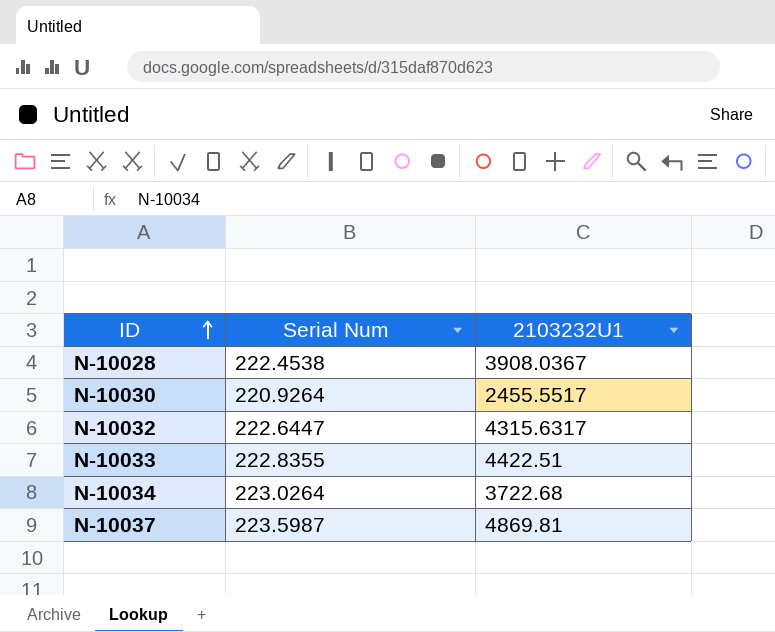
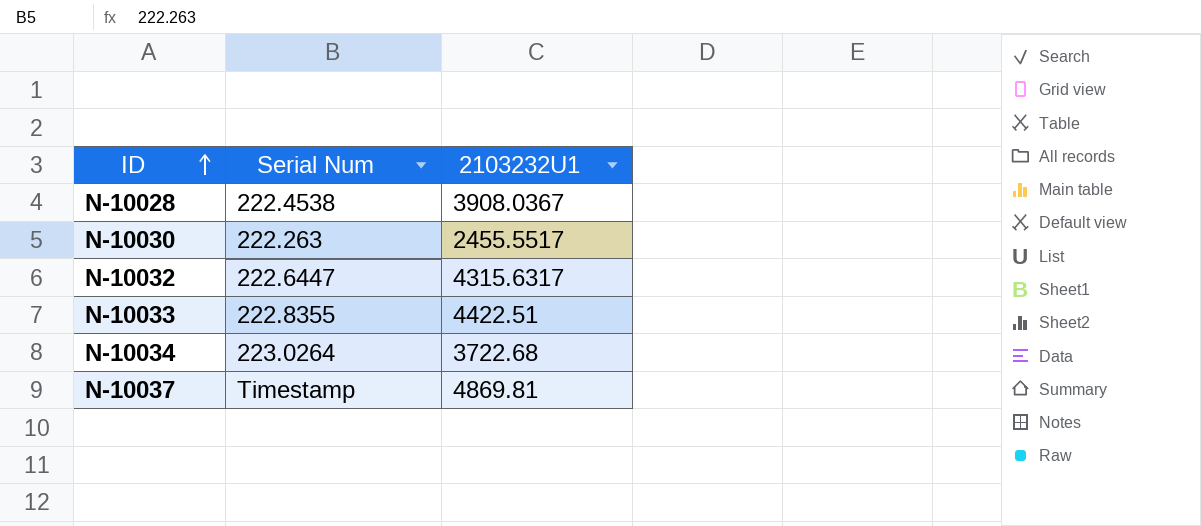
N-10030 | Serial Num: 220.9264 -> 222.263
N-10037 | Serial Num: 223.5987 -> Timestamp

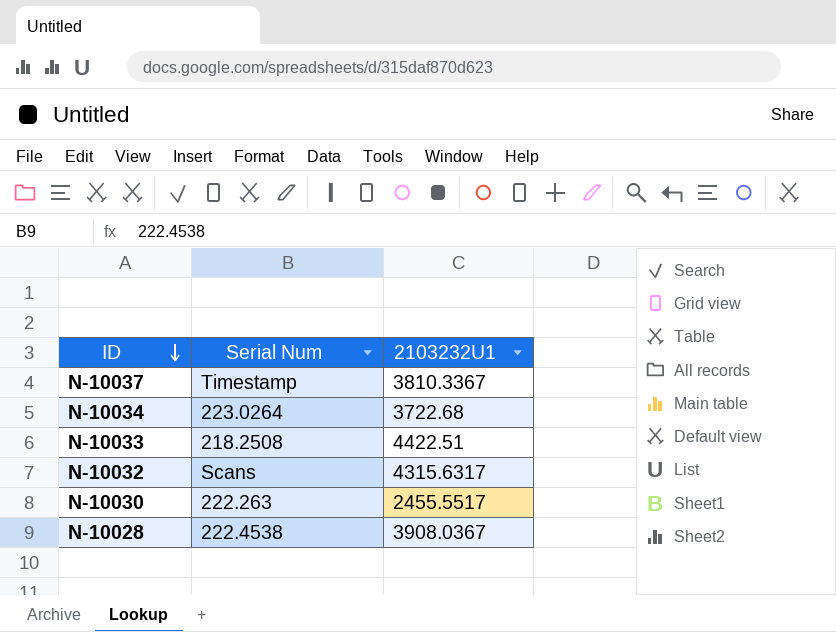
row order: ID ascending -> ID descending
N-10037 | 2103232U1: 4869.81 -> 3810.3367
N-10033 | Serial Num: 222.8355 -> 218.2508
N-10032 | Serial Num: 222.6447 -> Scans

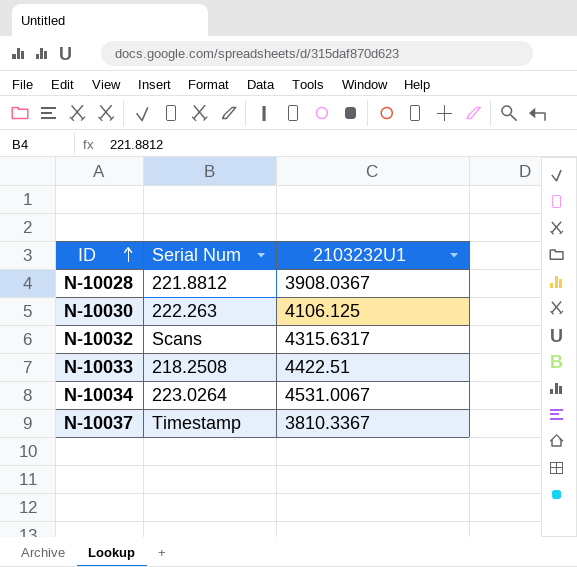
row order: ID descending -> ID ascending
N-10028 | Serial Num: 222.4538 -> 221.8812
N-10030 | 2103232U1: 2455.5517 -> 4106.125
N-10034 | 2103232U1: 3722.68 -> 4531.0067

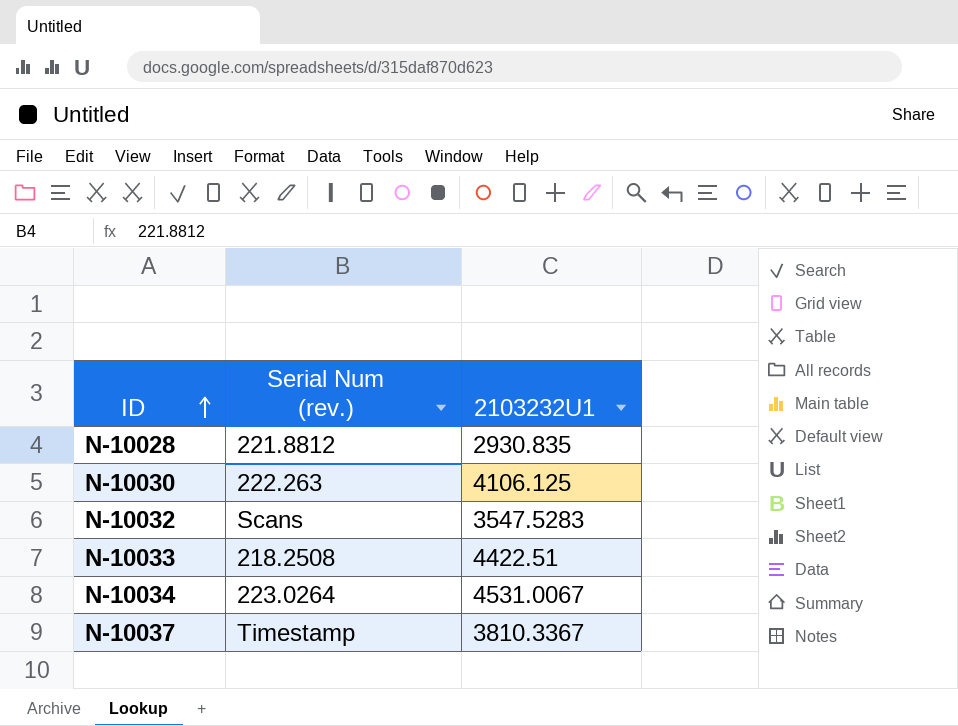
column name: Serial Num -> Serial Num (rev.)
N-10028 | 2103232U1: 3908.0367 -> 2930.835
N-10032 | 2103232U1: 4315.6317 -> 3547.5283

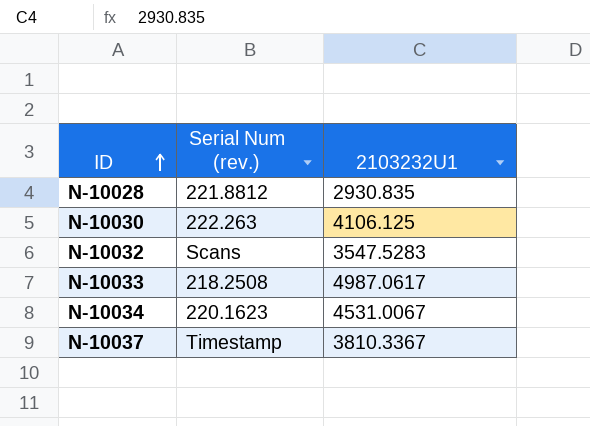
N-10033 | 2103232U1: 4422.51 -> 4987.0617
N-10034 | Serial Num (rev.): 223.0264 -> 220.1623

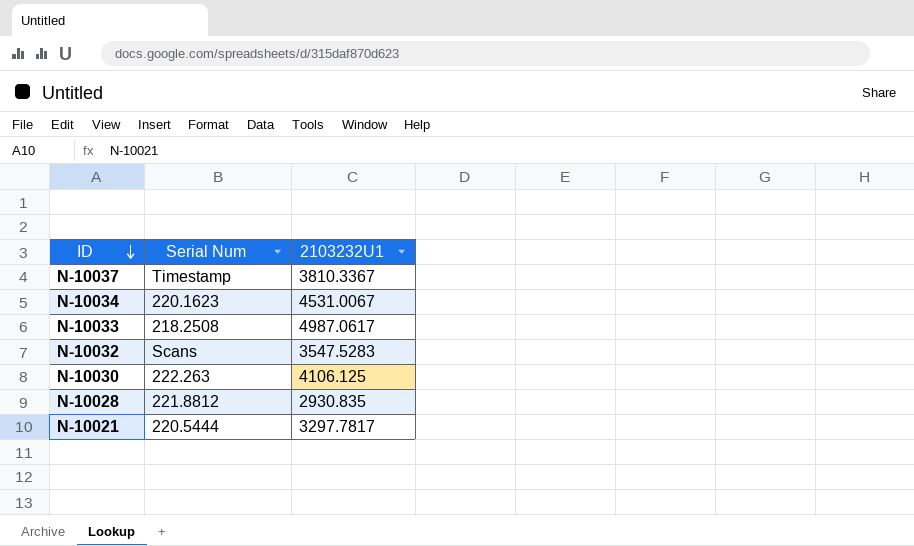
row order: ID ascending -> ID descending
column name: Serial Num (rev.) -> Serial Num
row N-10021: none -> 220.5444 | 3297.7817

